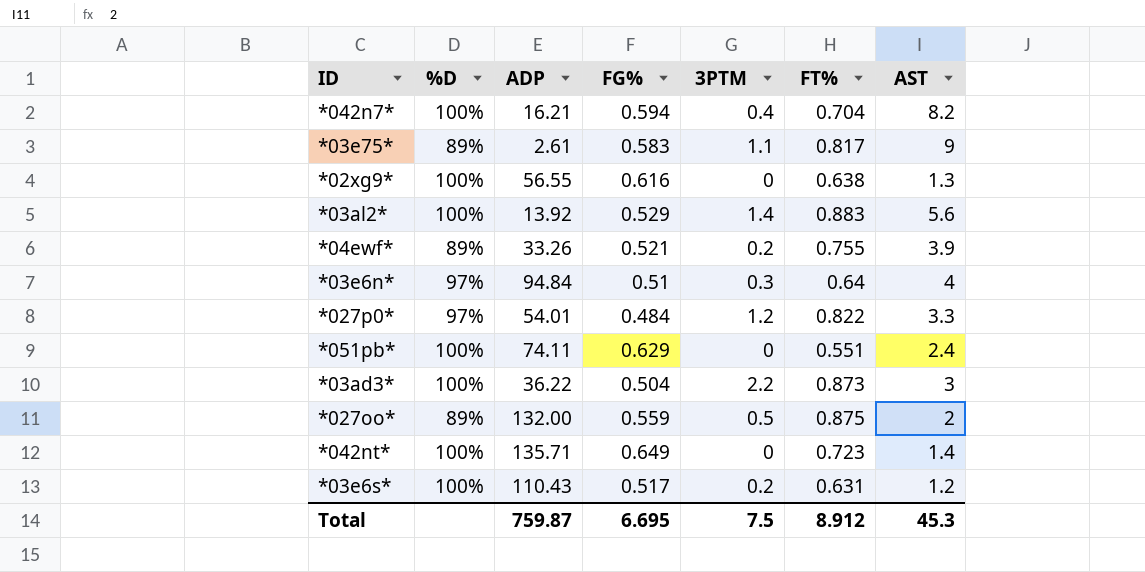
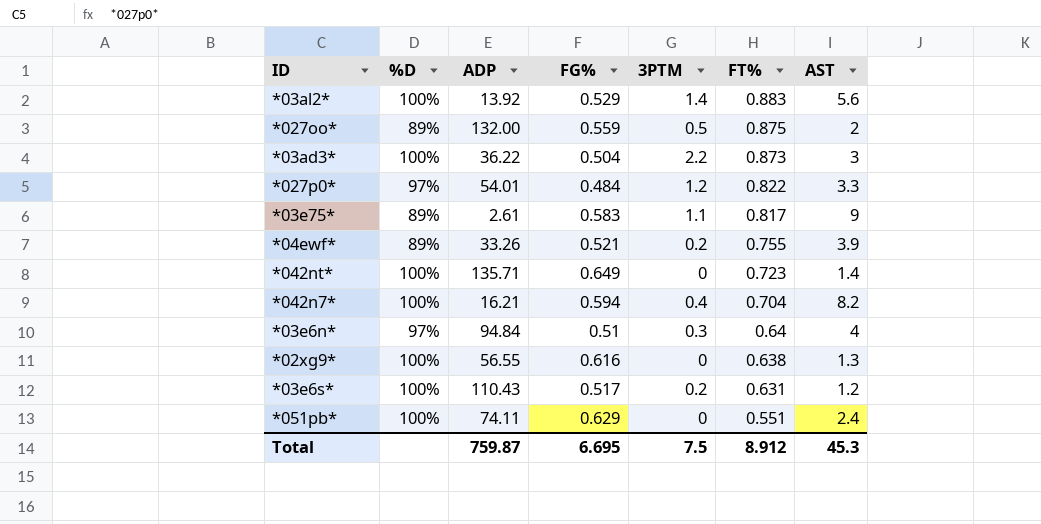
row order: none -> FT% descending

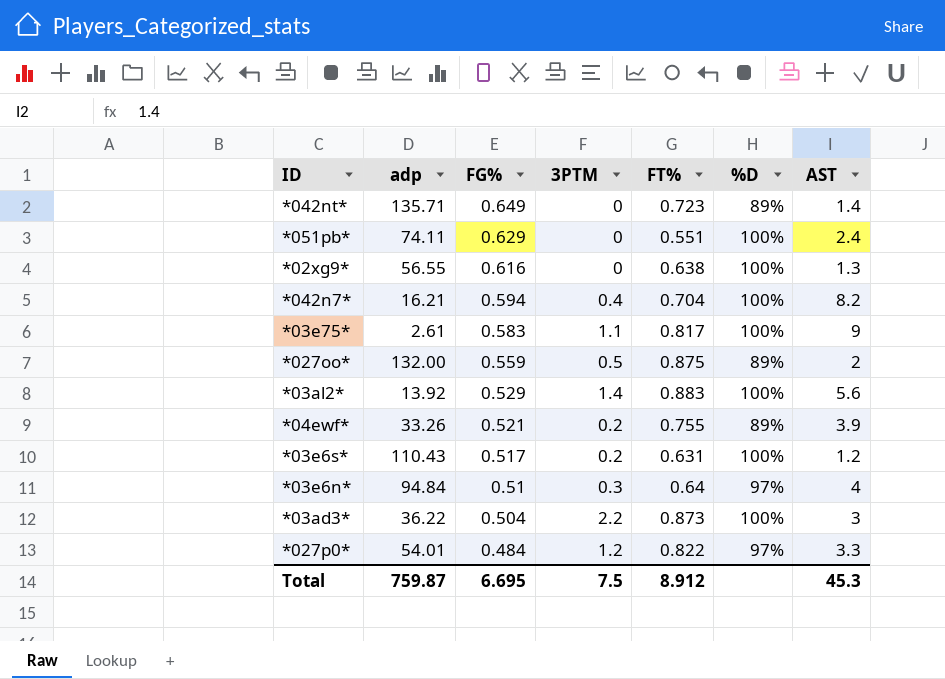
row order: FT% descending -> FG% descending
column name: ADP -> adp
column %D | position: 2 -> 6
*042nt* | %D: 100% -> 89%
*03e75* | %D: 89% -> 100%

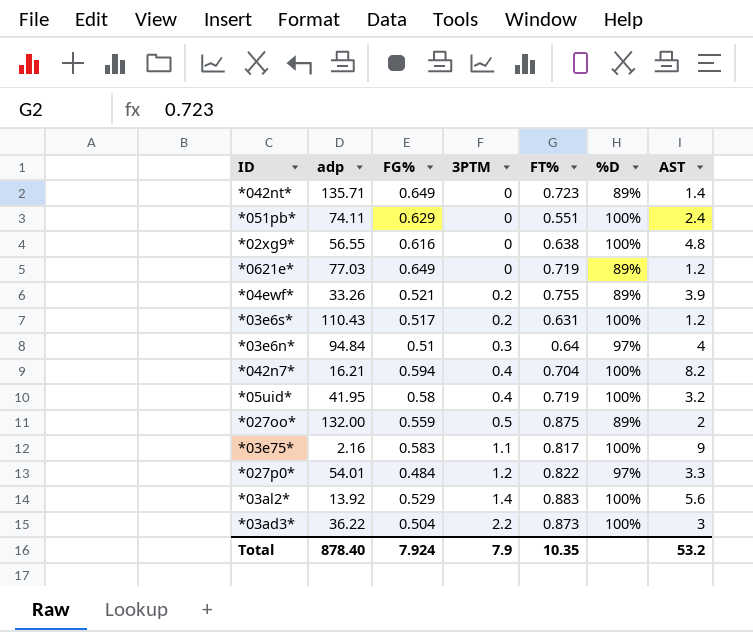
row order: FG% descending -> 3PTM ascending
*02xg9* | AST: 1.3 -> 4.8
row *0621e*: none -> 77.03 | 0.649 | 0 | 0.719 | 89% | 1.2
row *05uid*: none -> 41.95 | 0.58 | 0.4 | 0.719 | 100% | 3.2
*03e75* | adp: 2.61 -> 2.16
Total | adp: 759.87 -> 878.40
Total | FG%: 6.695 -> 7.924
Total | 3PTM: 7.5 -> 7.9
Total | FT%: 8.912 -> 10.35
Total | AST: 45.3 -> 53.2

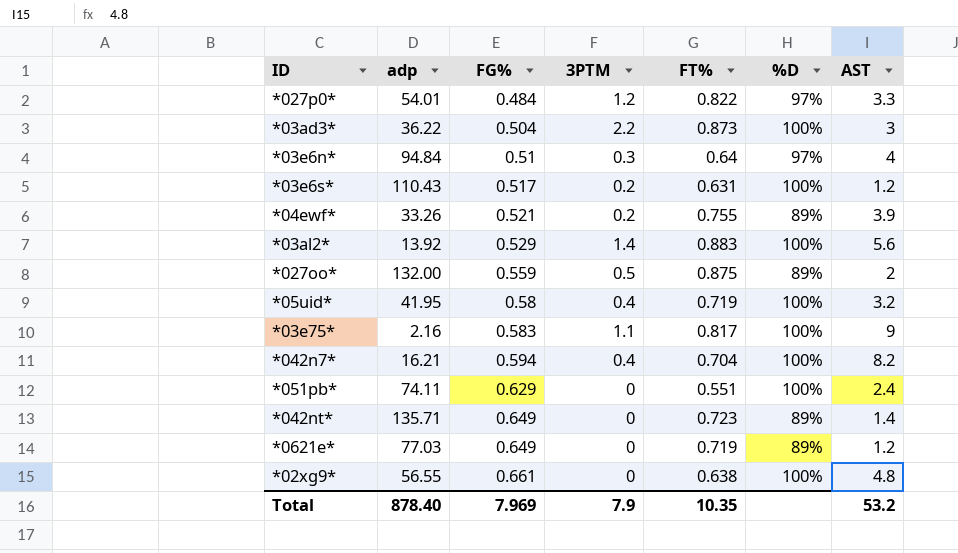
row order: 3PTM ascending -> FG% ascending
*02xg9* | FG%: 0.616 -> 0.661
Total | FG%: 7.924 -> 7.969

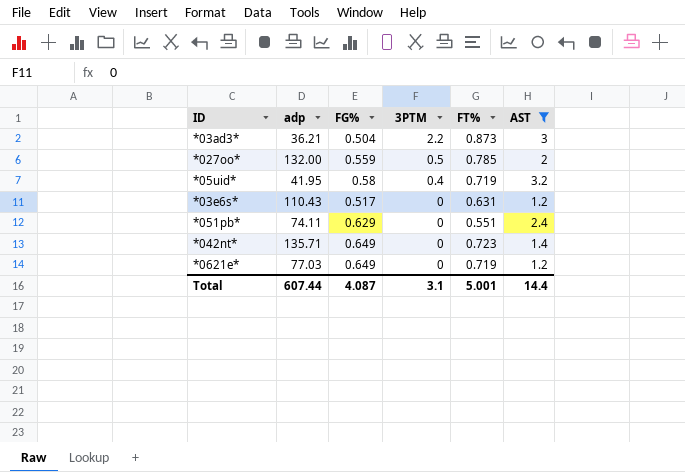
filter: none -> AST <= 3.2
row order: FG% ascending -> 3PTM descending
column %D | position: 6 -> none
*03ad3* | adp: 36.22 -> 36.21
*027oo* | FT%: 0.875 -> 0.785
*03e6s* | 3PTM: 0.2 -> 0
Total | adp: 878.40 -> 607.44
Total | FG%: 7.969 -> 4.087
Total | 3PTM: 7.9 -> 3.1
Total | FT%: 10.35 -> 5.001
Total | AST: 53.2 -> 14.4

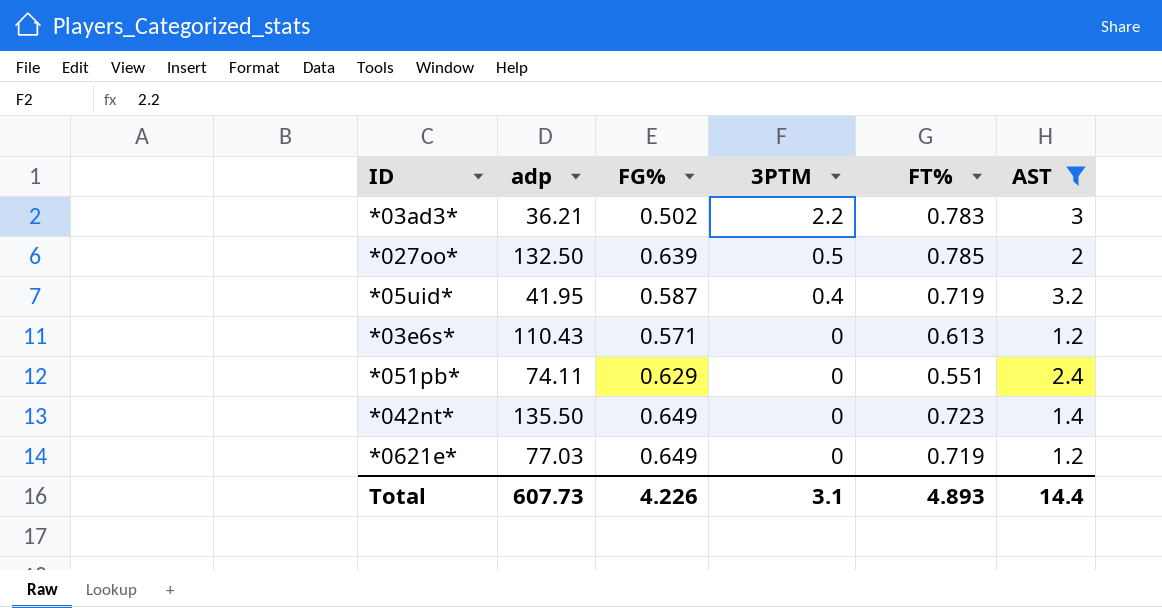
*03ad3* | FG%: 0.504 -> 0.502
*03ad3* | FT%: 0.873 -> 0.783
*027oo* | adp: 132.00 -> 132.50
*027oo* | FG%: 0.559 -> 0.639
*05uid* | FG%: 0.58 -> 0.587
*03e6s* | FG%: 0.517 -> 0.571
*03e6s* | FT%: 0.631 -> 0.613
*042nt* | adp: 135.71 -> 135.50
Total | adp: 607.44 -> 607.73
Total | FG%: 4.087 -> 4.226
Total | FT%: 5.001 -> 4.893

